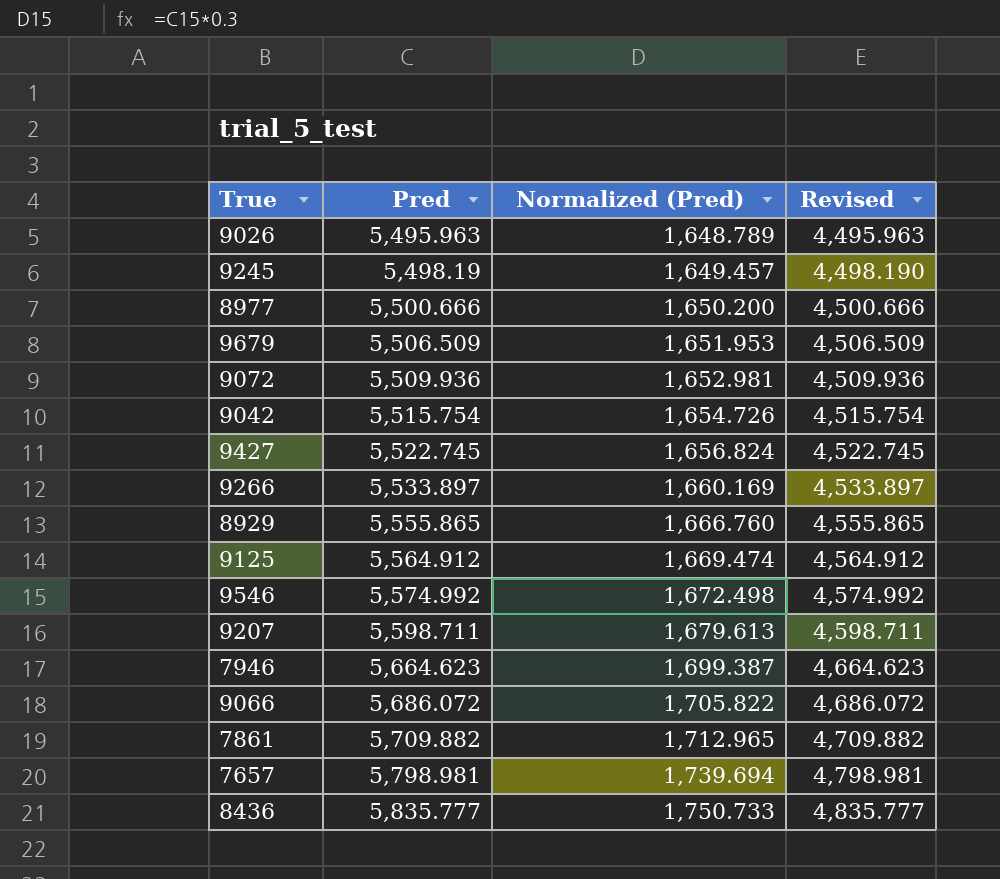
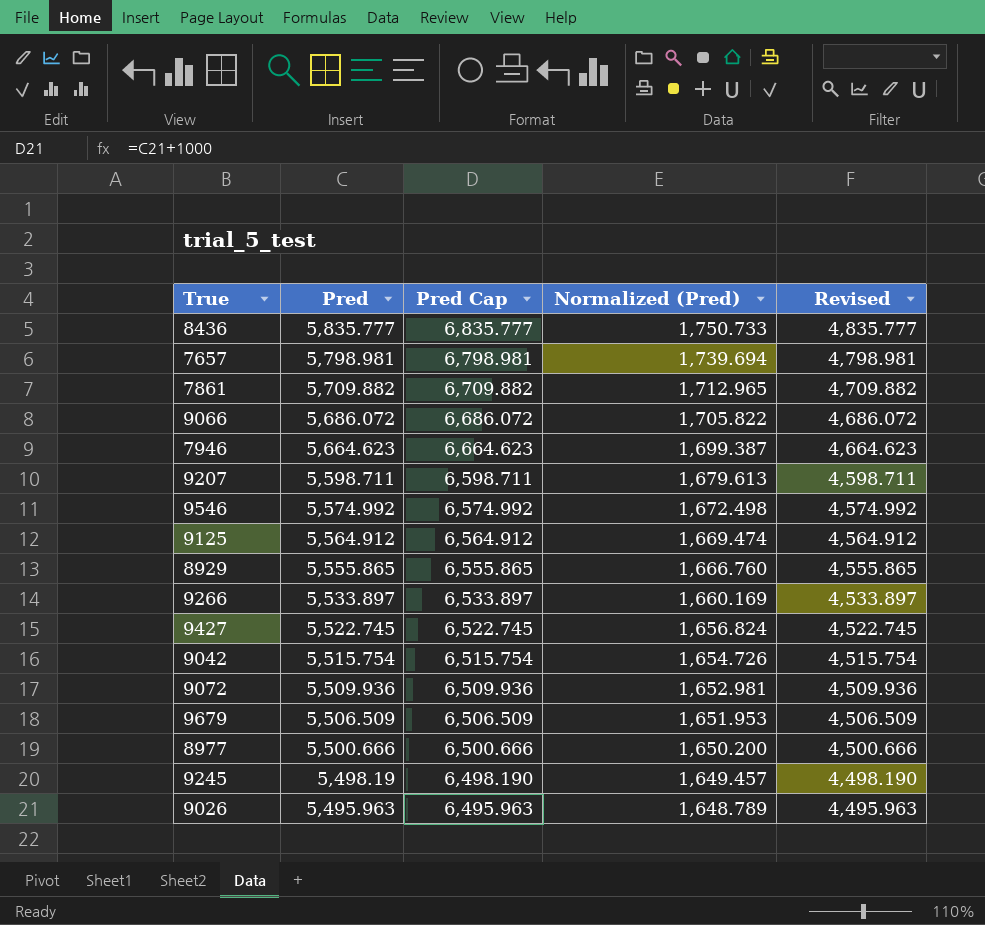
row order: Pred ascending -> Pred descending
column Pred Cap | formula: none -> [Pred] + 1000

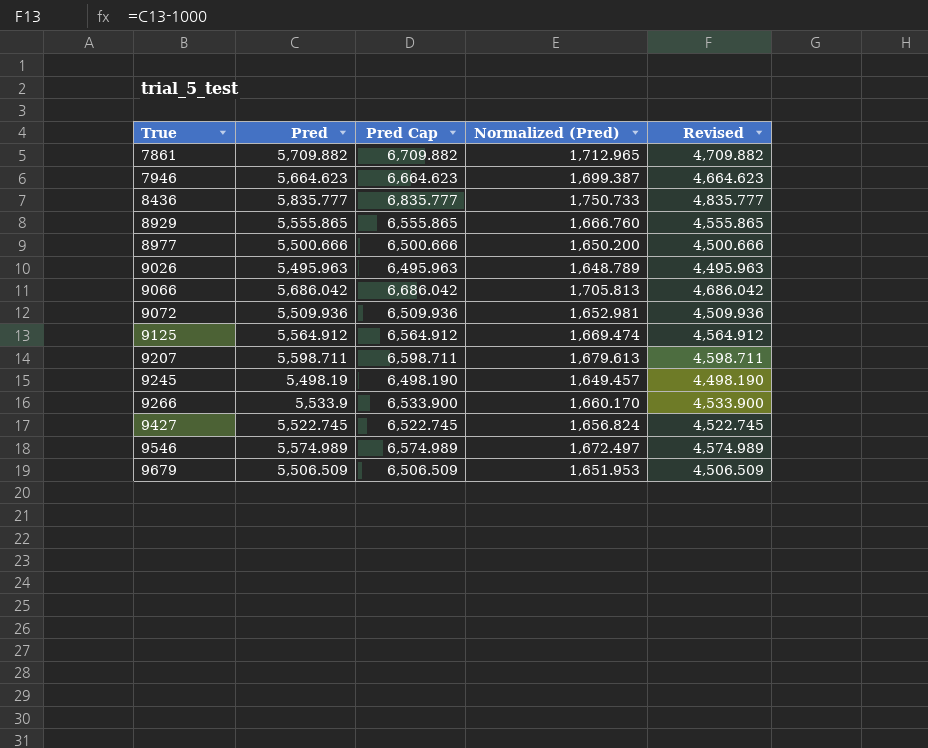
row order: Pred descending -> True ascending
row 7657: 5,798.981 | 6,798.981 | 1,739.694 | 4,798.981 -> none
row 9042: 5,515.754 | 6,515.754 | 1,654.726 | 4,515.754 -> none
9066 | Pred: 5,686.072 -> 5,686.042
9066 | Pred Cap: 6,686.072 -> 6,686.042
9066 | Normalized (Pred): 1,705.822 -> 1,705.813
9066 | Revised: 4,686.072 -> 4,686.042
9266 | Pred: 5,533.897 -> 5,533.9
9266 | Pred Cap: 6,533.897 -> 6,533.900
9266 | Normalized (Pred): 1,660.169 -> 1,660.170
9266 | Revised: 4,533.897 -> 4,533.900
9546 | Pred: 5,574.992 -> 5,574.989
9546 | Pred Cap: 6,574.992 -> 6,574.989
9546 | Normalized (Pred): 1,672.498 -> 1,672.497
9546 | Revised: 4,574.992 -> 4,574.989

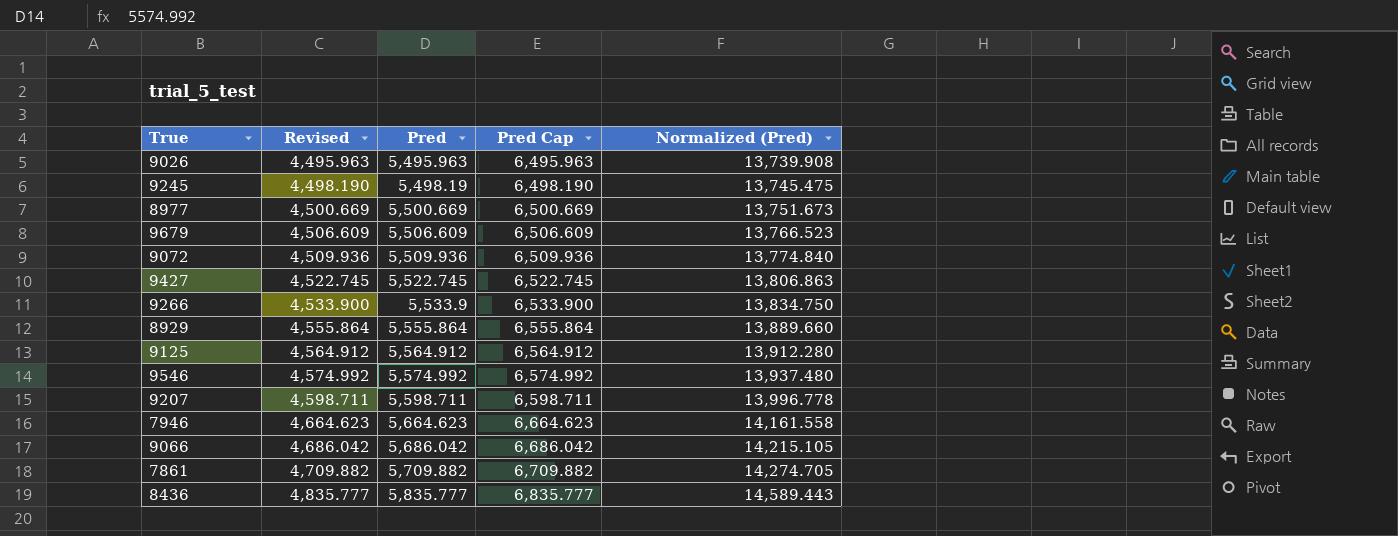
row order: True ascending -> Revised ascending
column Revised | position: 5 -> 2
column Normalized (Pred) | formula: [Pred] * 0.3 -> [Pred] * 2.5
8977 | Revised: 4,500.666 -> 4,500.669
8977 | Pred: 5,500.666 -> 5,500.669
8977 | Pred Cap: 6,500.666 -> 6,500.669
9679 | Revised: 4,506.509 -> 4,506.609
9679 | Pred: 5,506.509 -> 5,506.609
9679 | Pred Cap: 6,506.509 -> 6,506.609
8929 | Revised: 4,555.865 -> 4,555.864
8929 | Pred: 5,555.865 -> 5,555.864
8929 | Pred Cap: 6,555.865 -> 6,555.864
9546 | Revised: 4,574.989 -> 4,574.992
9546 | Pred: 5,574.989 -> 5,574.992
9546 | Pred Cap: 6,574.989 -> 6,574.992

